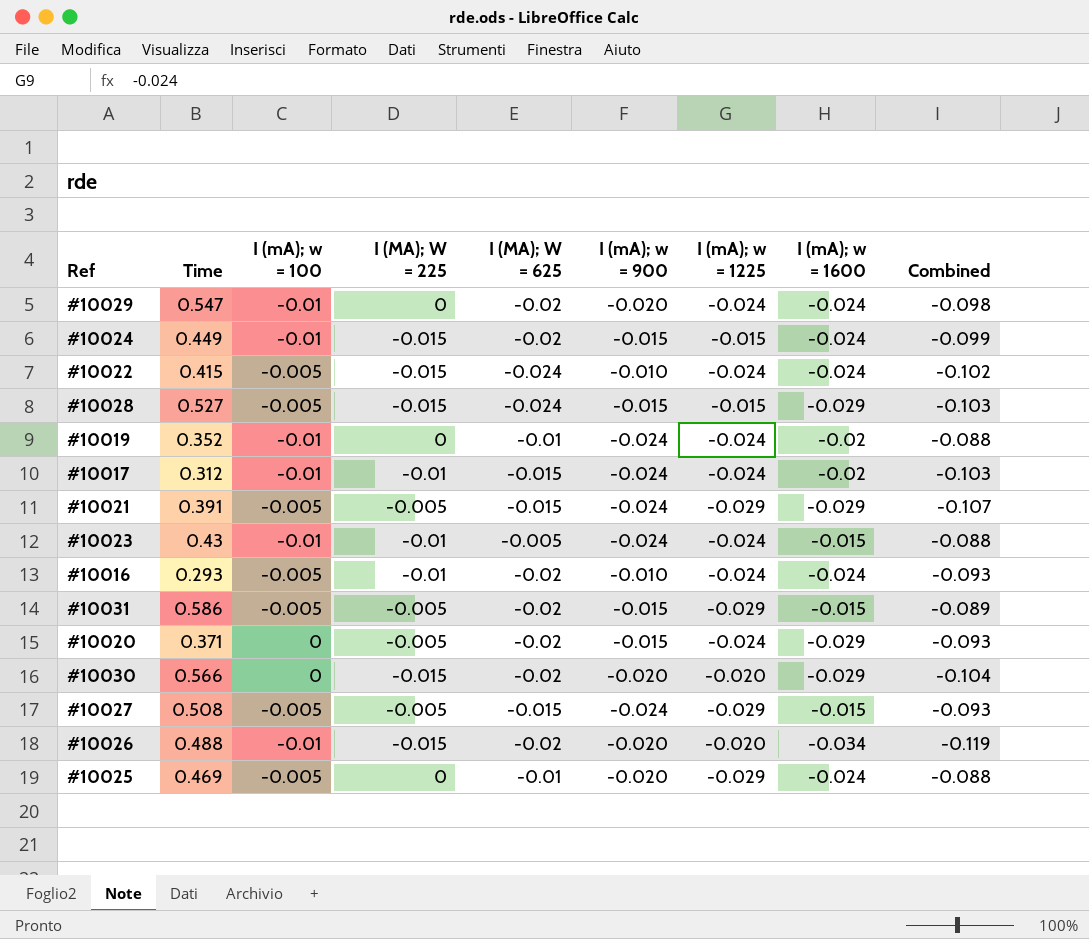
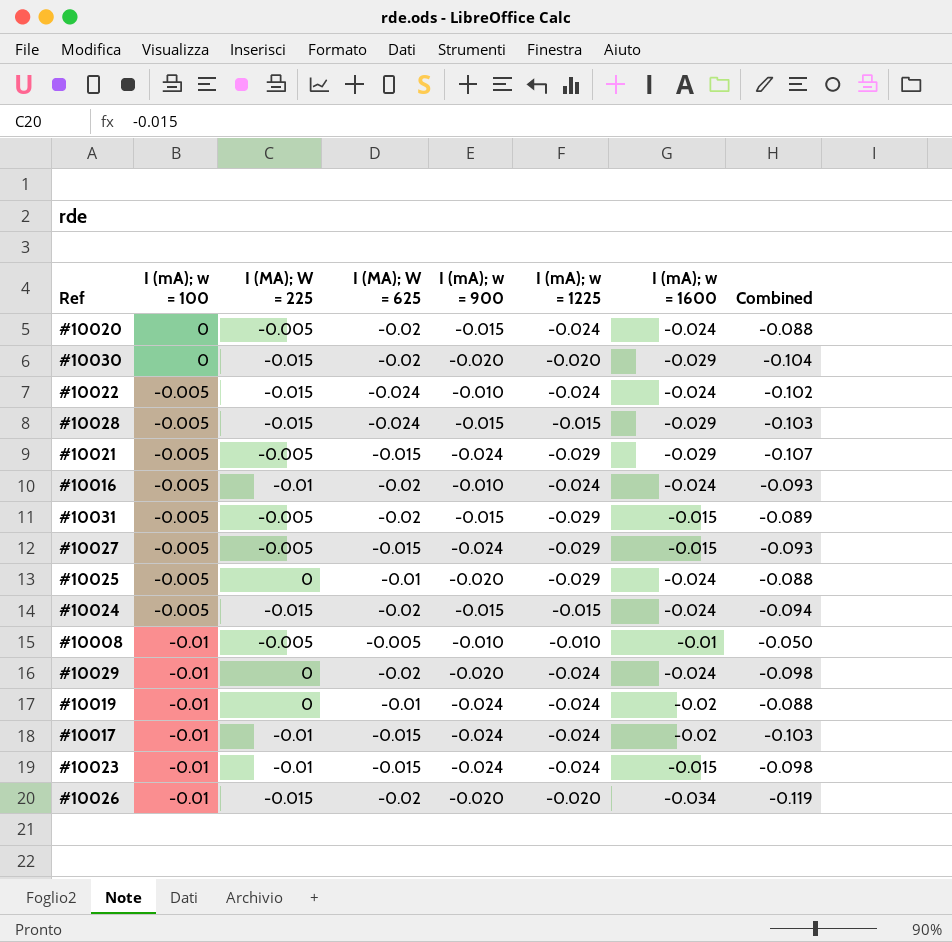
row order: none -> I (mA); w = 100 descending
column Time | position: 2 -> none
#10020 | I (mA); w = 1600: -0.029 -> -0.024
#10020 | Combined: -0.093 -> -0.088
#10024 | I (mA); w = 100: -0.01 -> -0.005
#10024 | Combined: -0.099 -> -0.094
row #10008: none -> -0.01 | -0.005 | -0.005 | -0.010 | -0.010 | -0.01 | -0.050
#10023 | I (MA); W = 625: -0.005 -> -0.015
#10023 | Combined: -0.088 -> -0.098

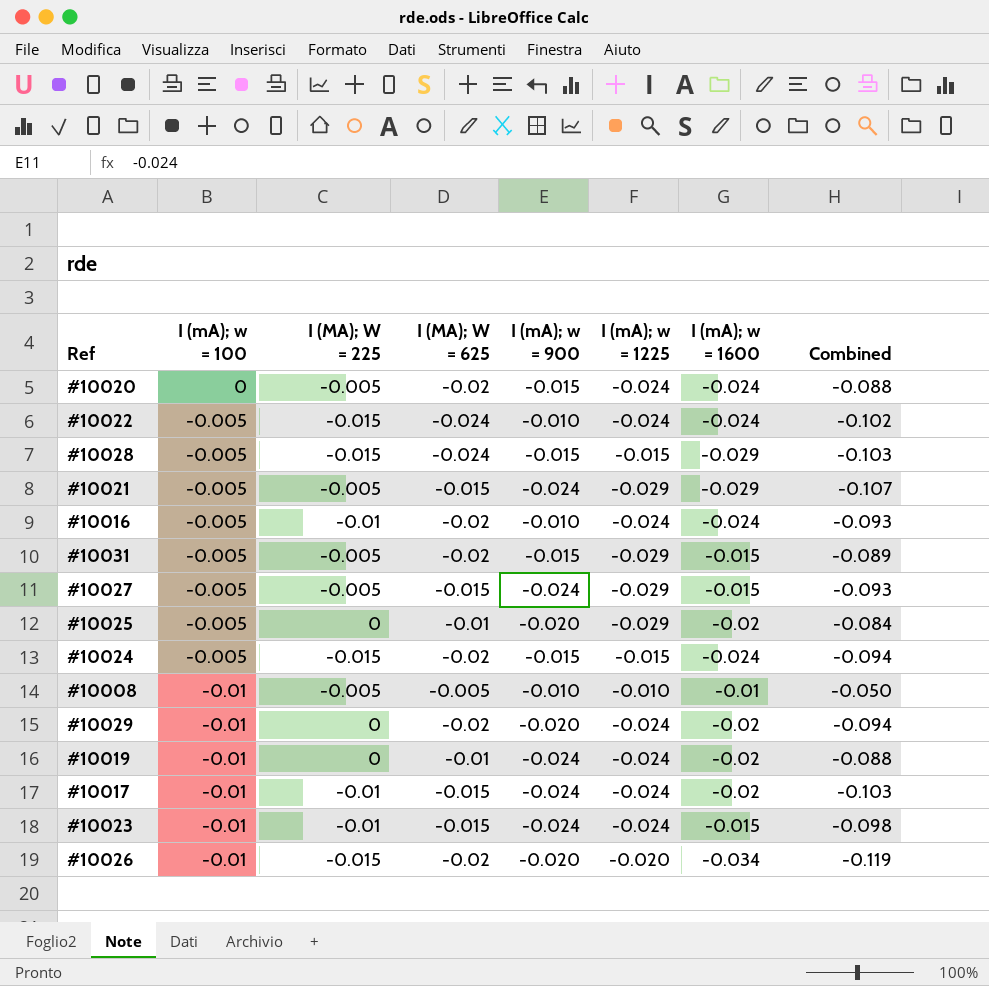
row #10030: 0 | -0.015 | -0.02 | -0.020 | -0.020 | -0.029 | -0.104 -> none
#10025 | I (mA); w = 1600: -0.024 -> -0.02
#10025 | Combined: -0.088 -> -0.084
#10029 | I (mA); w = 1600: -0.024 -> -0.02
#10029 | Combined: -0.098 -> -0.094

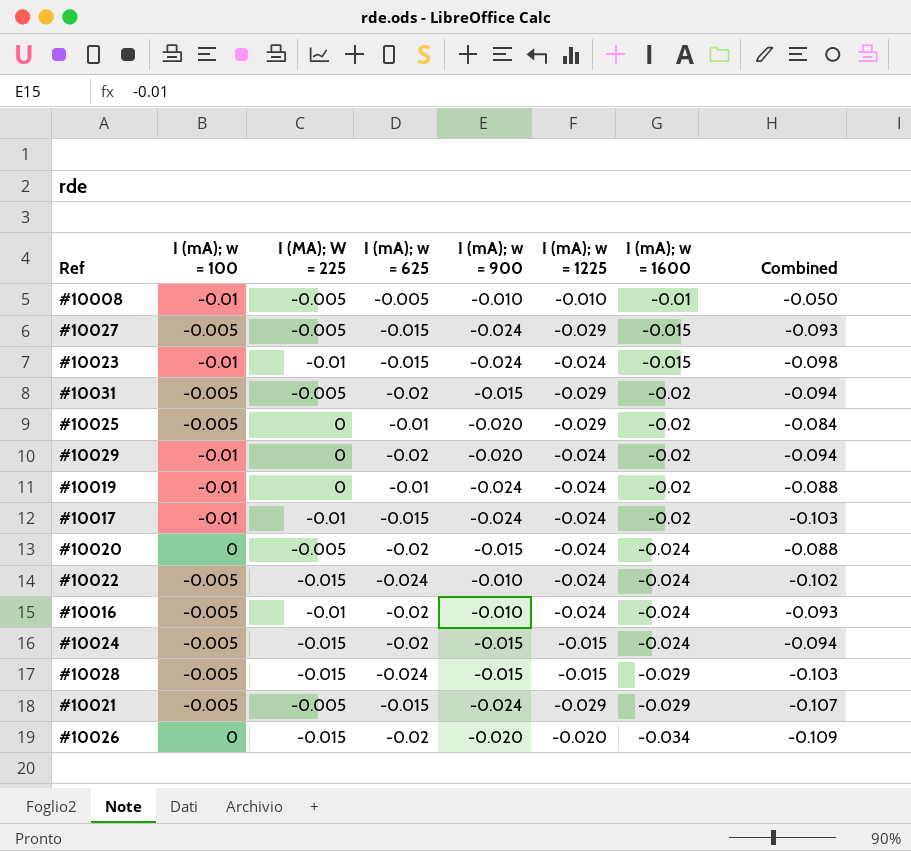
row order: I (mA); w = 100 descending -> I (mA); w = 1600 descending
column name: I (MA); W = 625 -> I (mA); w = 625
#10031 | I (mA); w = 1600: -0.015 -> -0.02
#10031 | Combined: -0.089 -> -0.094
#10026 | I (mA); w = 100: -0.01 -> 0
#10026 | Combined: -0.119 -> -0.109

